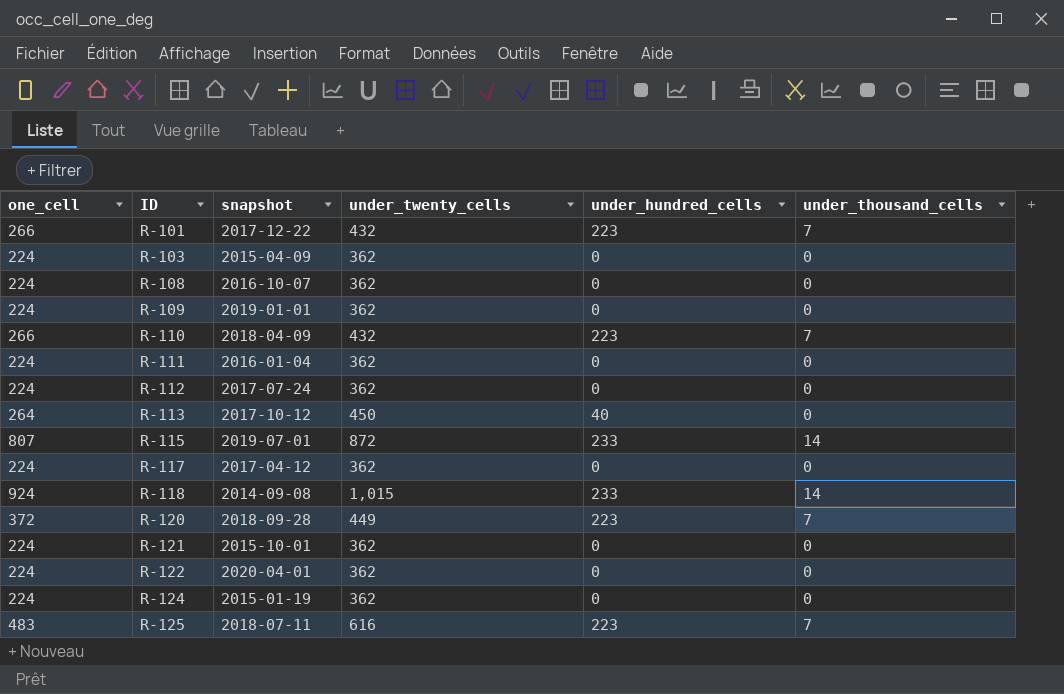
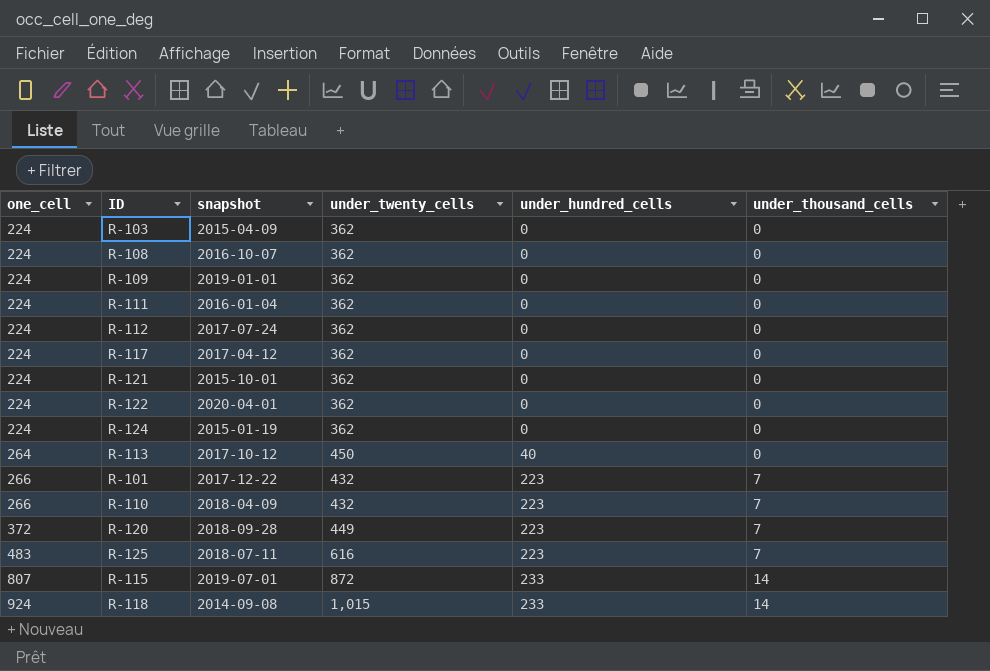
row order: ID ascending -> one_cell ascending

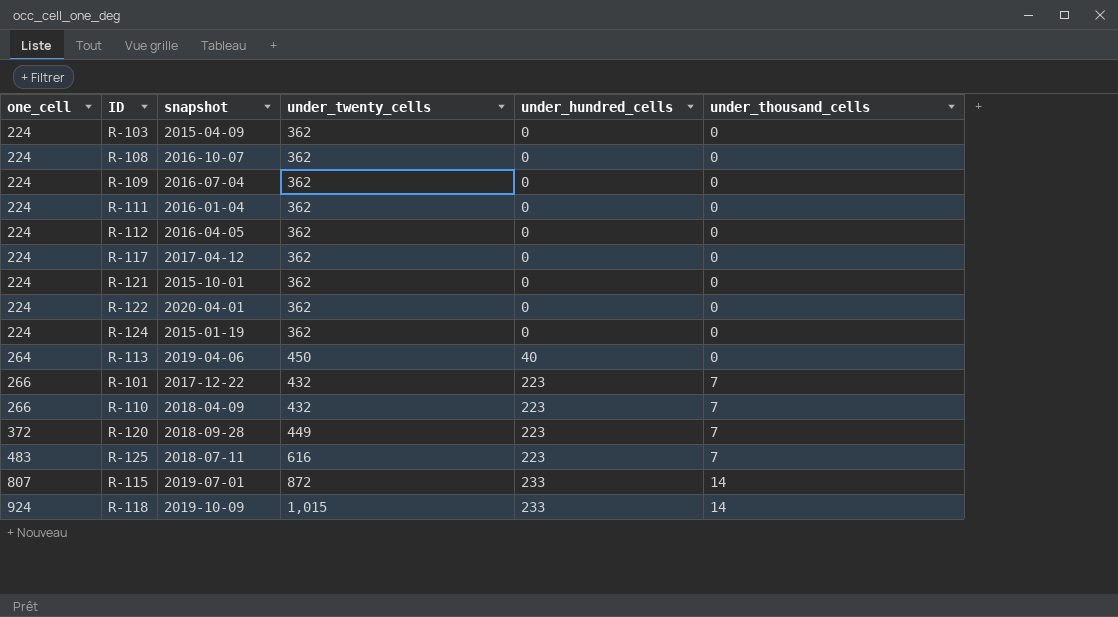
R-109 | snapshot: 2019-01-01 -> 2016-07-04
R-112 | snapshot: 2017-07-24 -> 2016-04-05
R-113 | snapshot: 2017-10-12 -> 2019-04-06
R-118 | snapshot: 2014-09-08 -> 2019-10-09

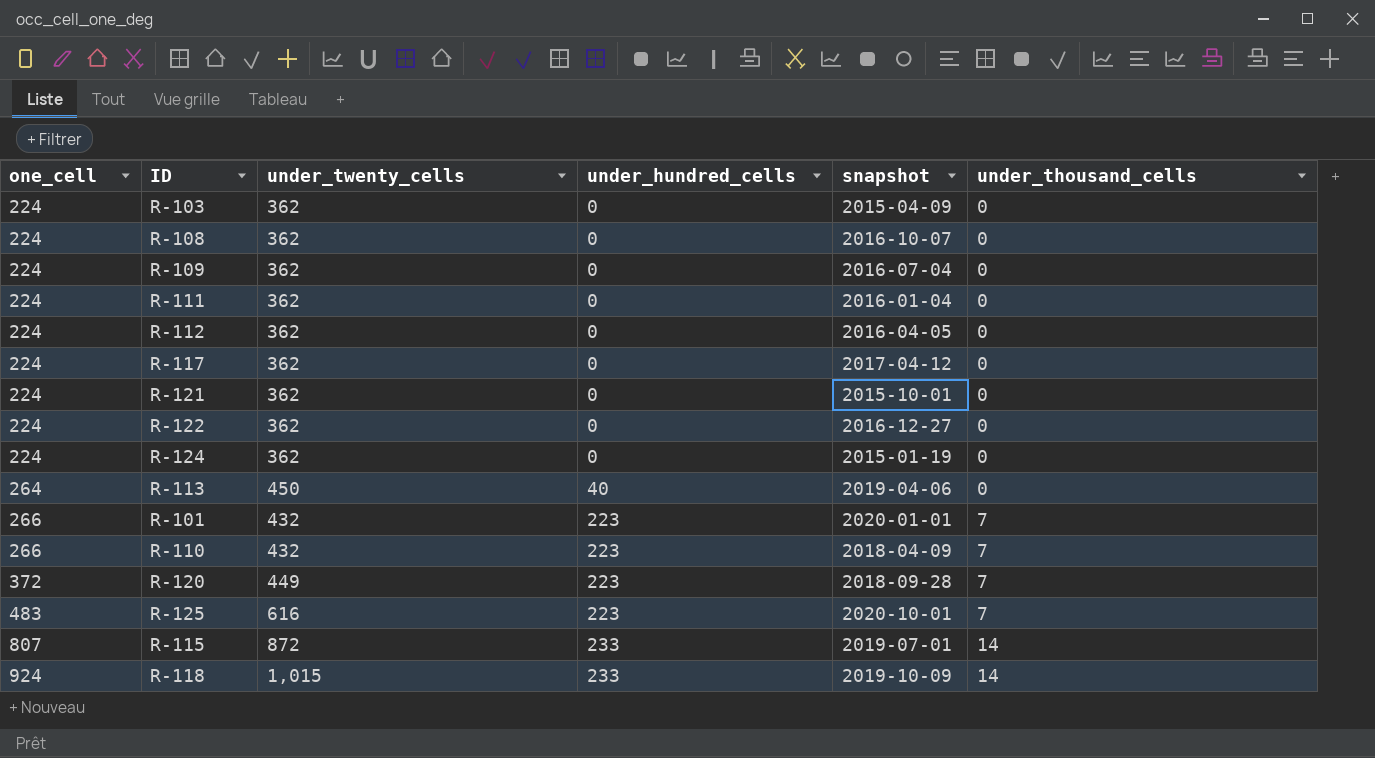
column snapshot | position: 3 -> 5
R-122 | snapshot: 2020-04-01 -> 2016-12-27
R-101 | snapshot: 2017-12-22 -> 2020-01-01
R-125 | snapshot: 2018-07-11 -> 2020-10-01

